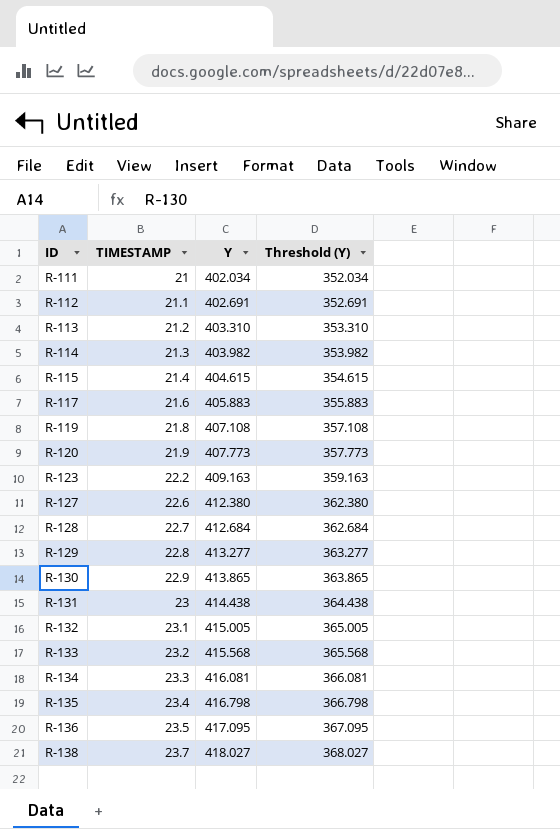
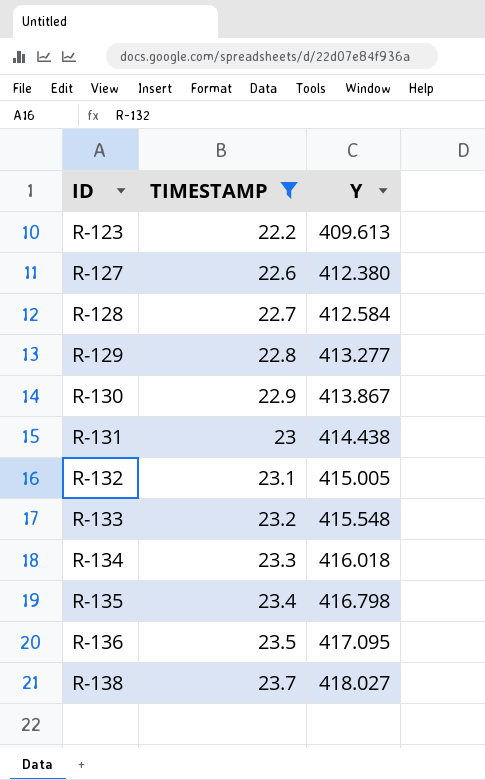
filter: none -> TIMESTAMP >= 22.2
column Threshold (Y) | formula: [Y] - 50 -> none
R-123 | Y: 409.163 -> 409.613
R-128 | Y: 412.684 -> 412.584
R-130 | Y: 413.865 -> 413.867
R-133 | Y: 415.568 -> 415.548
R-134 | Y: 416.081 -> 416.018

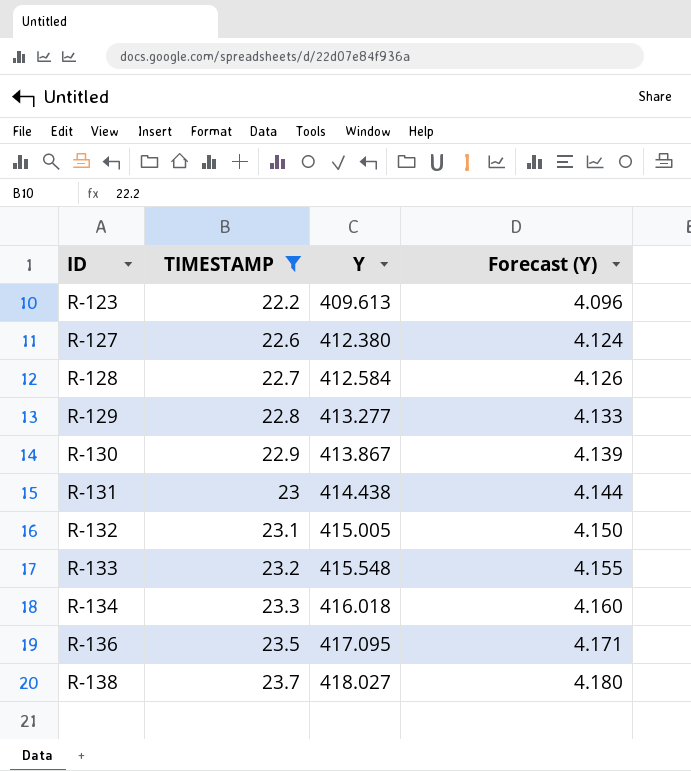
column Forecast (Y) | formula: none -> [Y] * 0.01
row R-135: 23.4 | 416.798 -> none

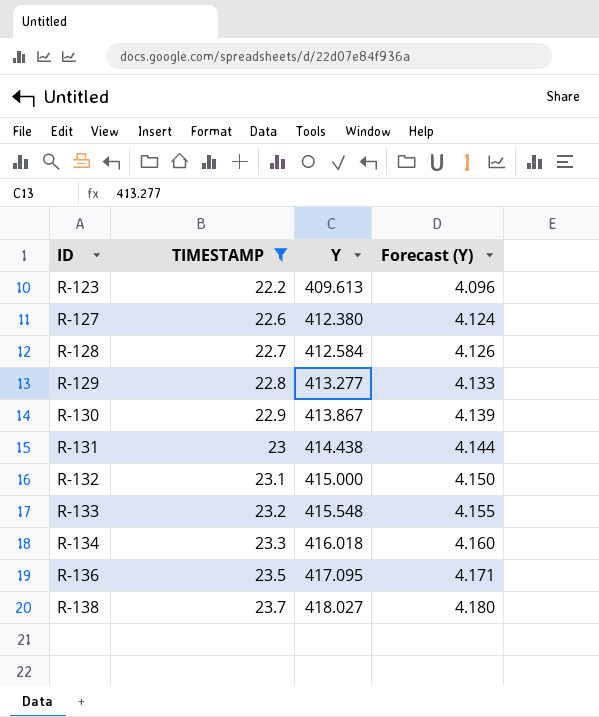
R-132 | Y: 415.005 -> 415.000

